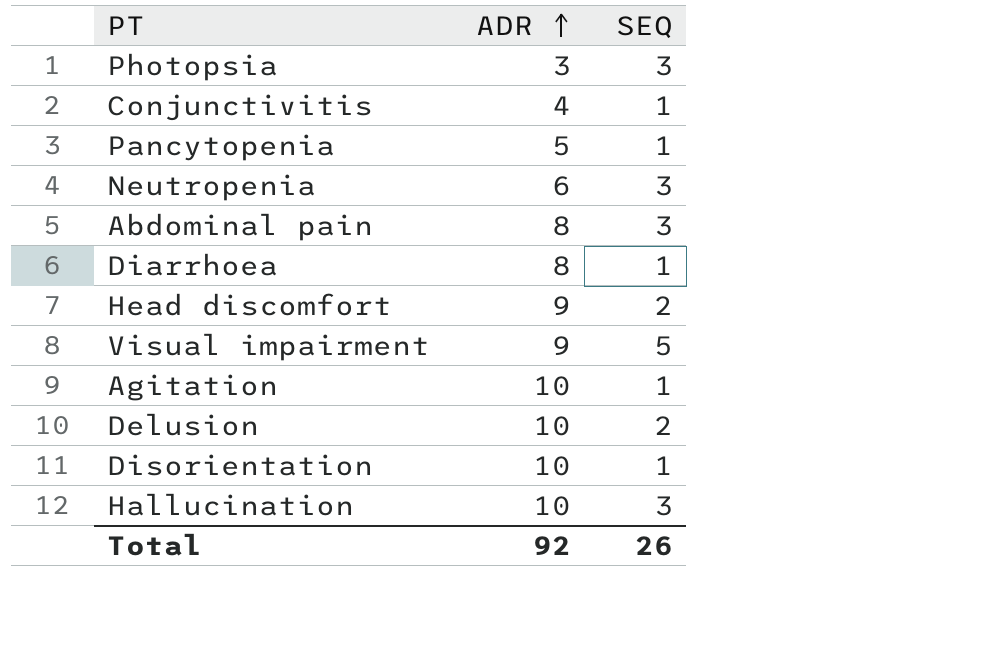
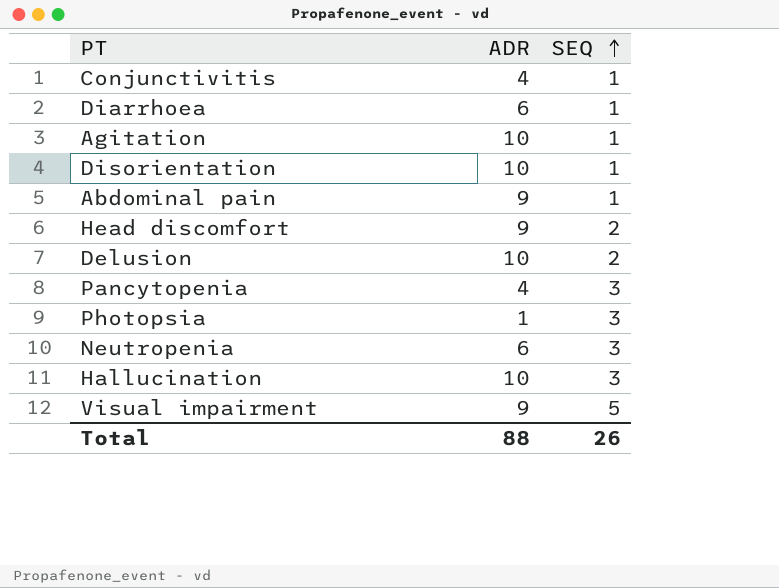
row order: ADR ascending -> SEQ ascending
Diarrhoea | ADR: 8 -> 6
Abdominal pain | ADR: 8 -> 9
Abdominal pain | SEQ: 3 -> 1
Pancytopenia | ADR: 5 -> 4
Pancytopenia | SEQ: 1 -> 3
Photopsia | ADR: 3 -> 1
Total | ADR: 92 -> 88

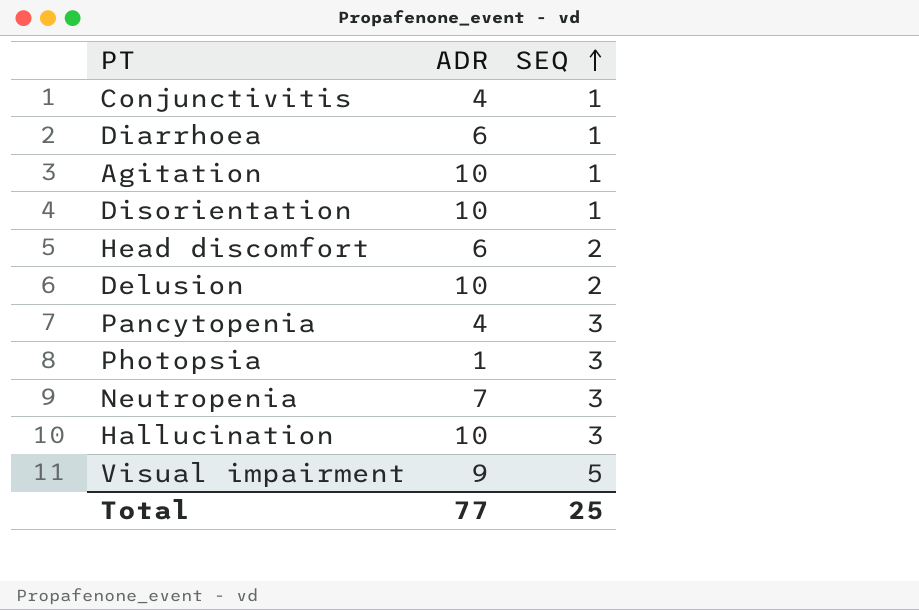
row Abdominal pain: 9 | 1 -> none
Head discomfort | ADR: 9 -> 6
Neutropenia | ADR: 6 -> 7
Total | ADR: 88 -> 77
Total | SEQ: 26 -> 25

